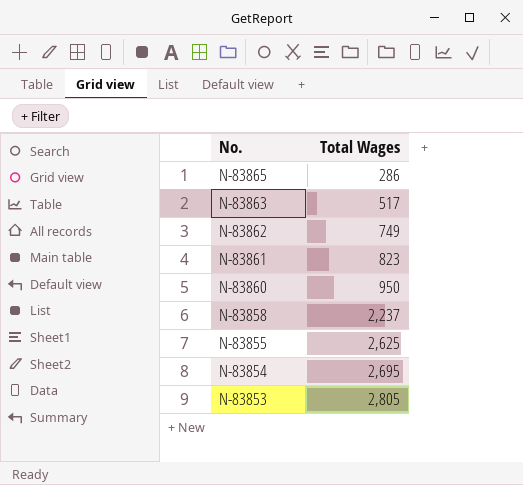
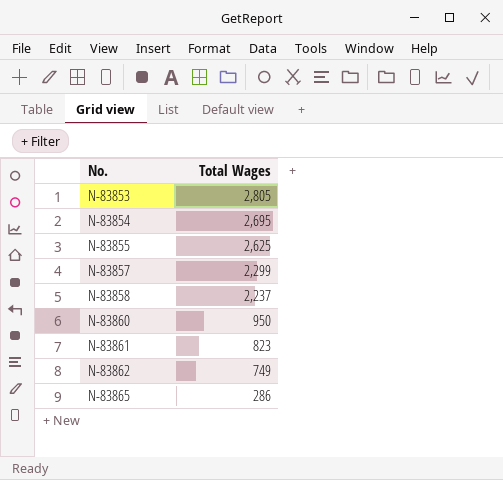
row order: No. descending -> No. ascending
row N-83863: 517 -> none
row N-83857: none -> 2,299

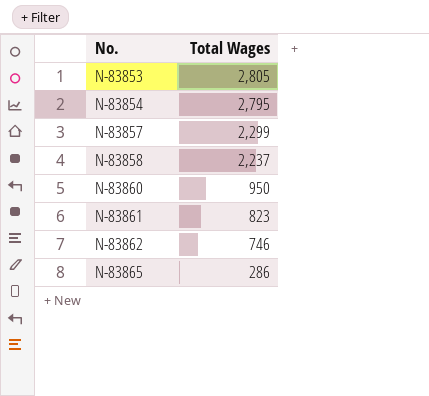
row N-83855: 2,625 -> none
N-83854 | Total Wages: 2,695 -> 2,795
N-83862 | Total Wages: 749 -> 746

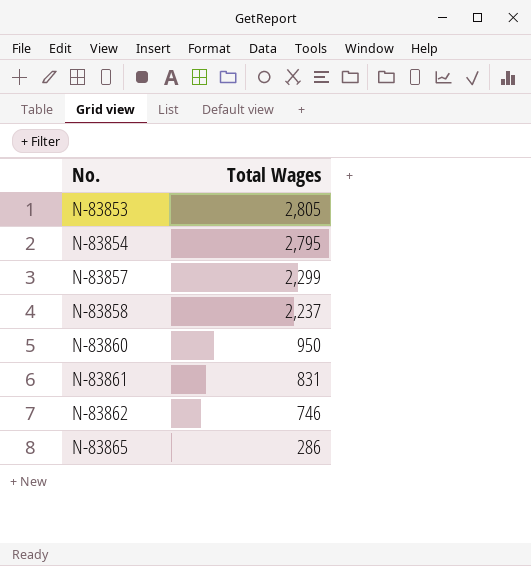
N-83861 | Total Wages: 823 -> 831

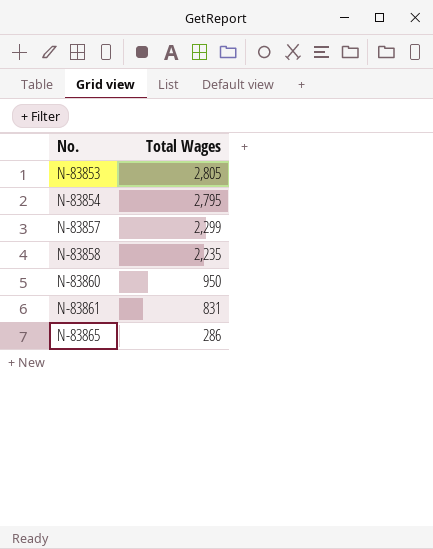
row N-83862: 746 -> none
N-83858 | Total Wages: 2,237 -> 2,235

